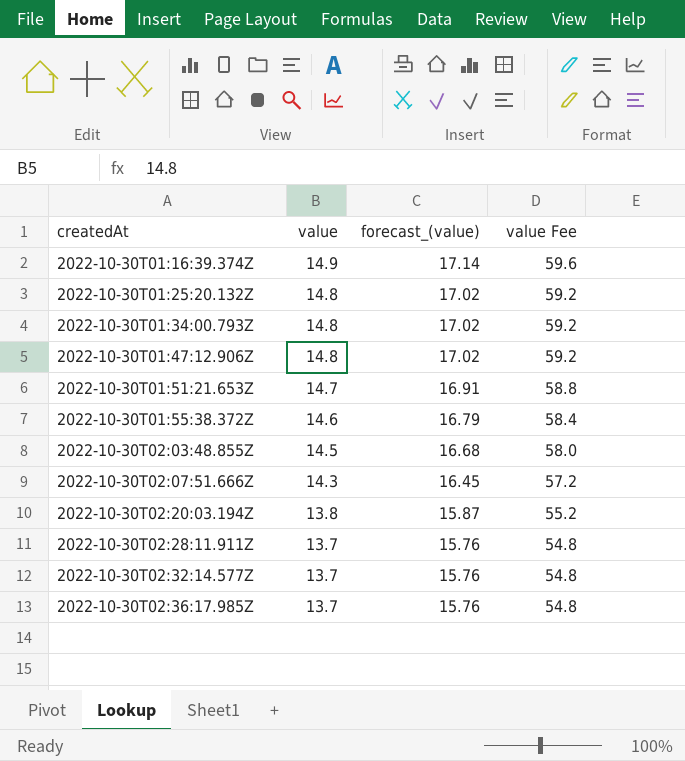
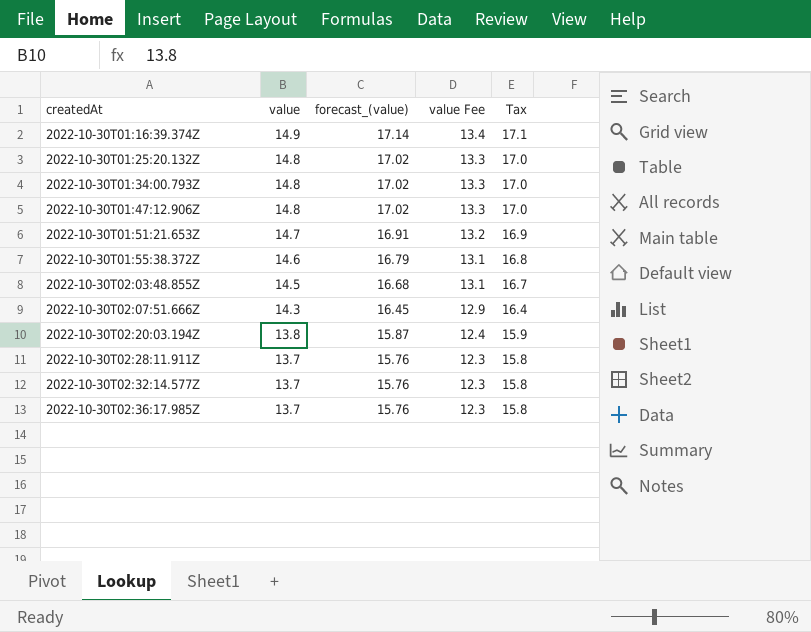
column value Fee | formula: [value] * 4 -> [value] * 0.9
column Tax | formula: none -> [value] * 1.15

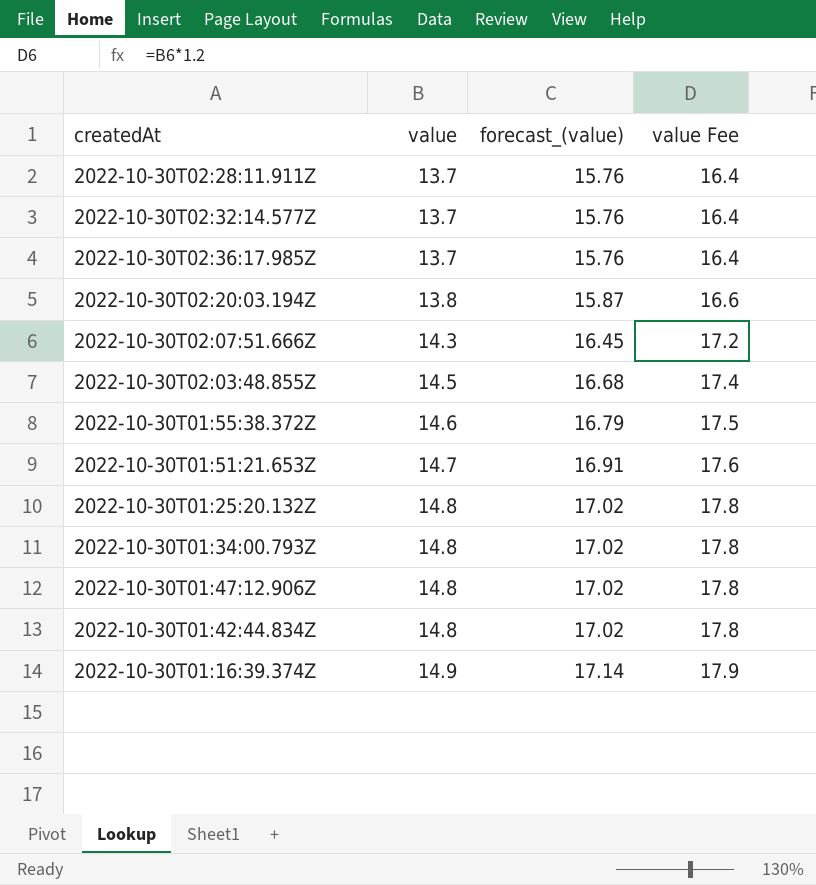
row order: createdAt ascending -> value ascending
column Tax | formula: [value] * 1.15 -> none
column value Fee | formula: [value] * 0.9 -> [value] * 1.2
row 2022-10-30T01:42:44.834Z: none -> 14.8 | 17.02 | 17.8

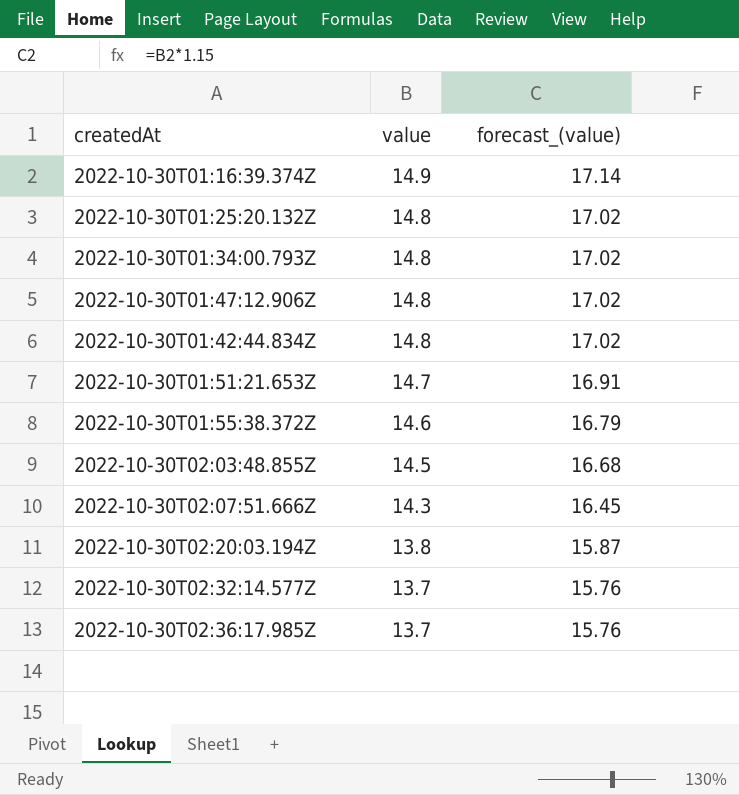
row order: value ascending -> value descending
column value Fee | formula: [value] * 1.2 -> none
row 2022-10-30T02:28:11.911Z: 13.7 | 15.76 | 16.4 -> none

